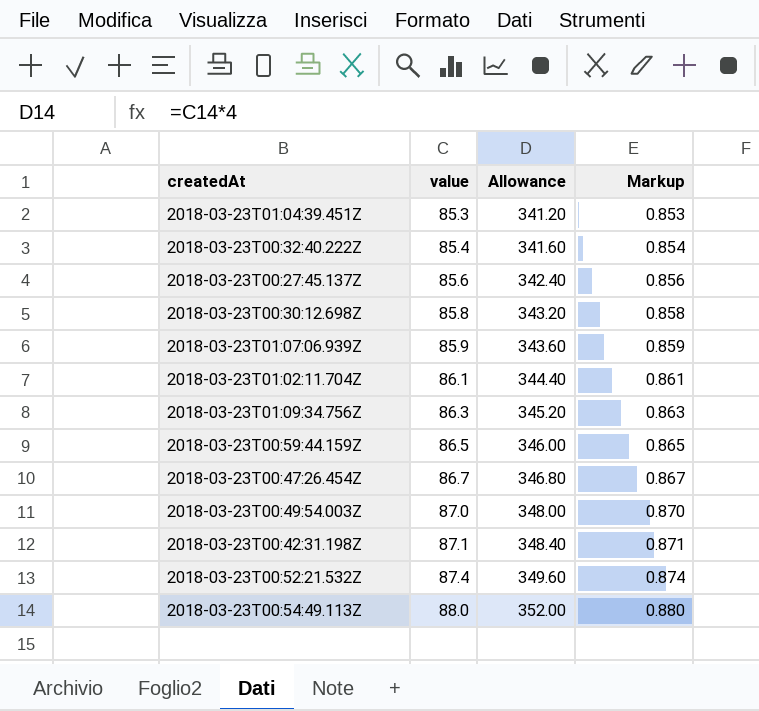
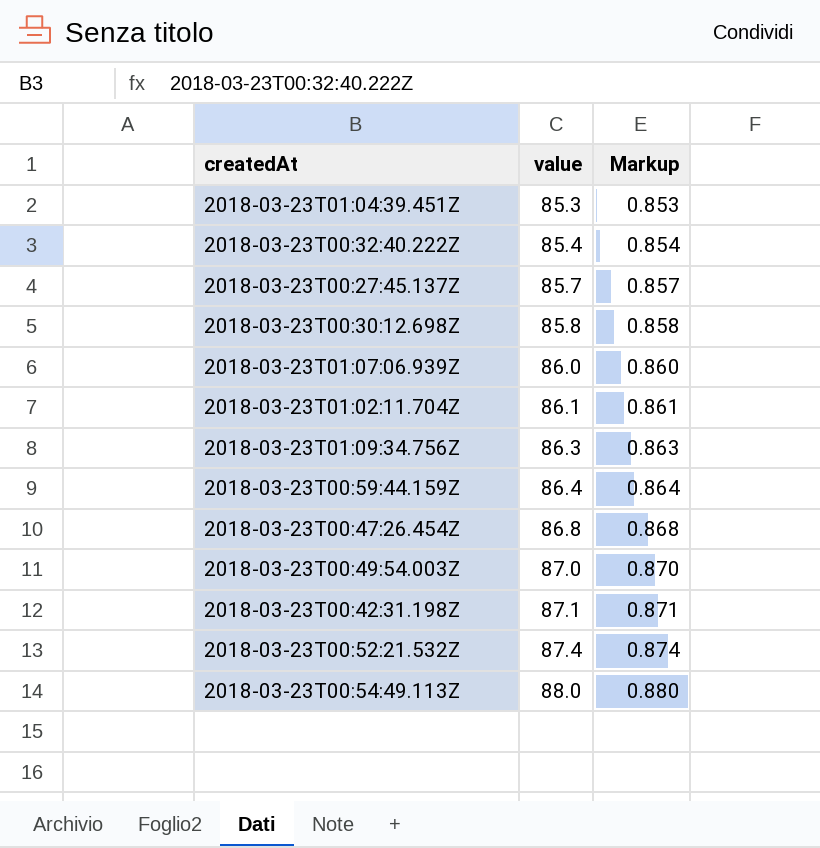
column Allowance | formula: [value] * 4 -> none
2018-03-23T00:27:45.137Z | value: 85.6 -> 85.7
2018-03-23T00:27:45.137Z | Markup: 0.856 -> 0.857
2018-03-23T01:07:06.939Z | value: 85.9 -> 86.0
2018-03-23T01:07:06.939Z | Markup: 0.859 -> 0.860
2018-03-23T00:59:44.159Z | value: 86.5 -> 86.4
2018-03-23T00:59:44.159Z | Markup: 0.865 -> 0.864
2018-03-23T00:47:26.454Z | value: 86.7 -> 86.8
2018-03-23T00:47:26.454Z | Markup: 0.867 -> 0.868

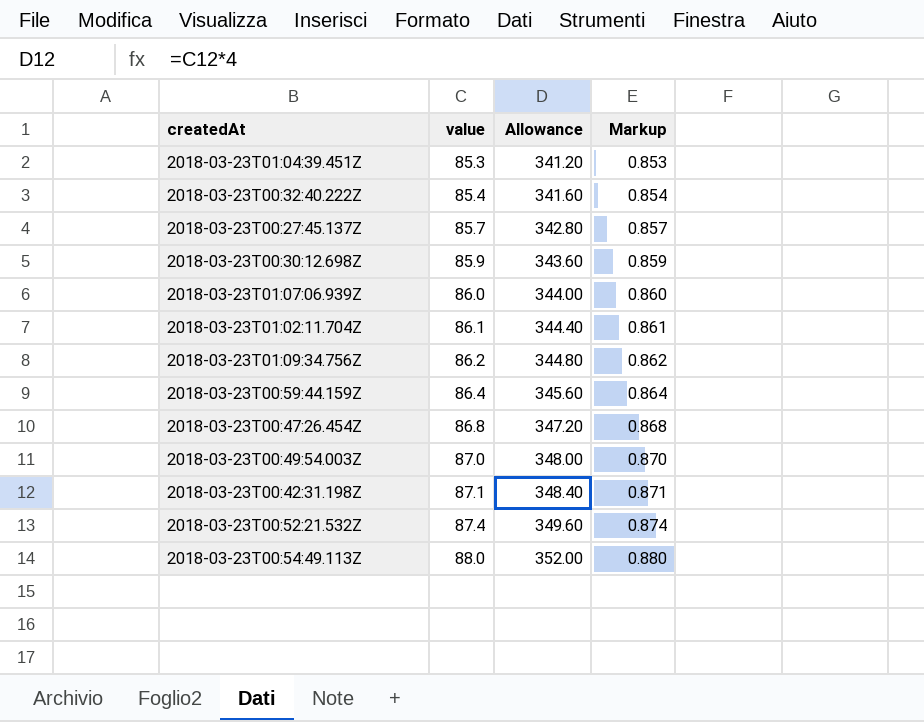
column Allowance | formula: none -> [value] * 4
2018-03-23T00:30:12.698Z | value: 85.8 -> 85.9
2018-03-23T00:30:12.698Z | Markup: 0.858 -> 0.859
2018-03-23T01:09:34.756Z | value: 86.3 -> 86.2
2018-03-23T01:09:34.756Z | Markup: 0.863 -> 0.862

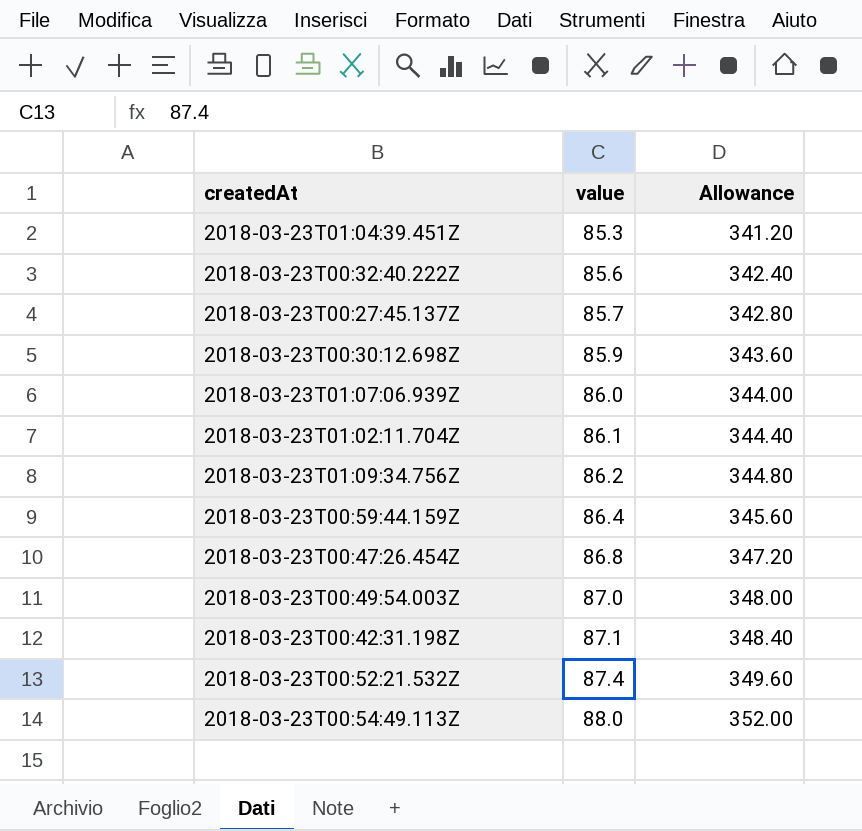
column Markup | formula: [value] * 0.01 -> none
2018-03-23T00:32:40.222Z | value: 85.4 -> 85.6
2018-03-23T00:32:40.222Z | Allowance: 341.60 -> 342.40

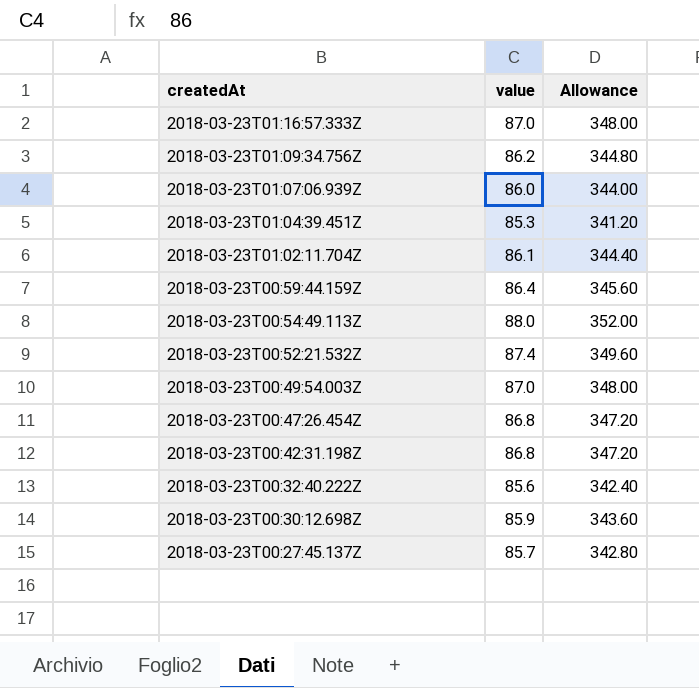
row order: value ascending -> createdAt descending
row 2018-03-23T01:16:57.333Z: none -> 87.0 | 348.00
2018-03-23T00:42:31.198Z | value: 87.1 -> 86.8
2018-03-23T00:42:31.198Z | Allowance: 348.40 -> 347.20

